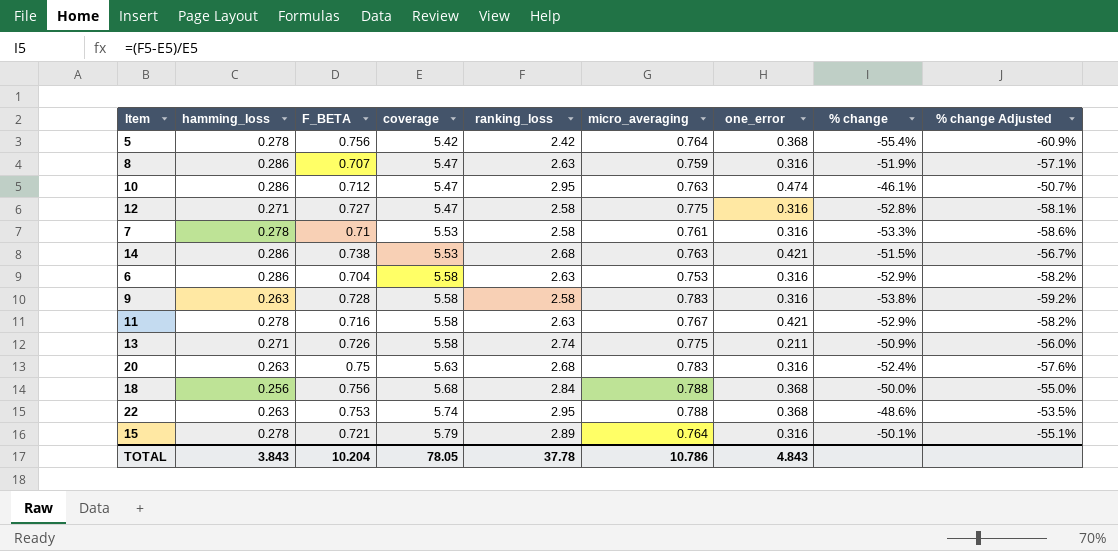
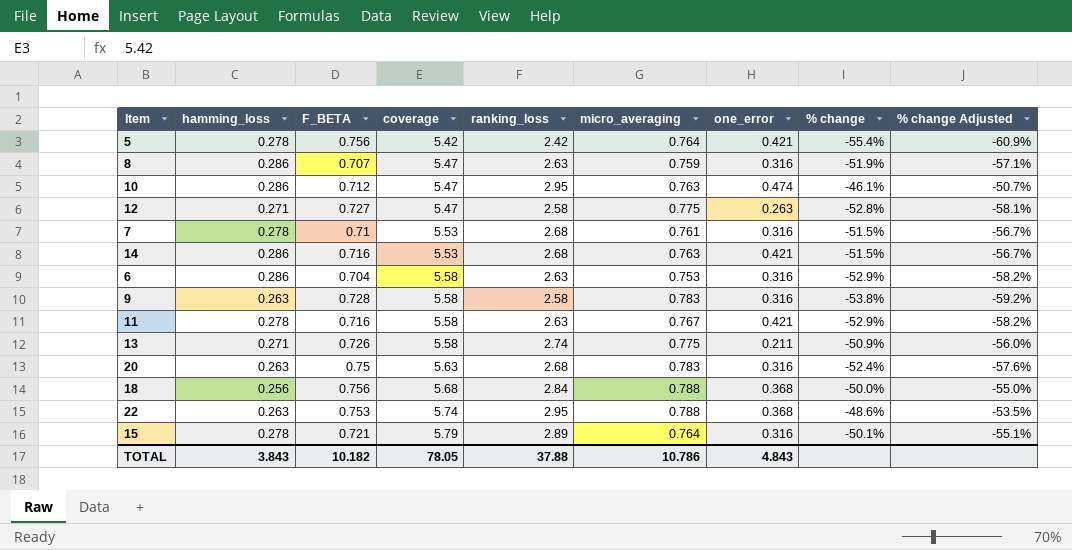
5 | one_error: 0.368 -> 0.421
12 | one_error: 0.316 -> 0.263
7 | ranking_loss: 2.58 -> 2.68
7 | % change: -53.3% -> -51.5%
7 | % change Adjusted: -58.6% -> -56.7%
14 | F_BETA: 0.738 -> 0.716
TOTAL | F_BETA: 10.204 -> 10.182
TOTAL | ranking_loss: 37.78 -> 37.88

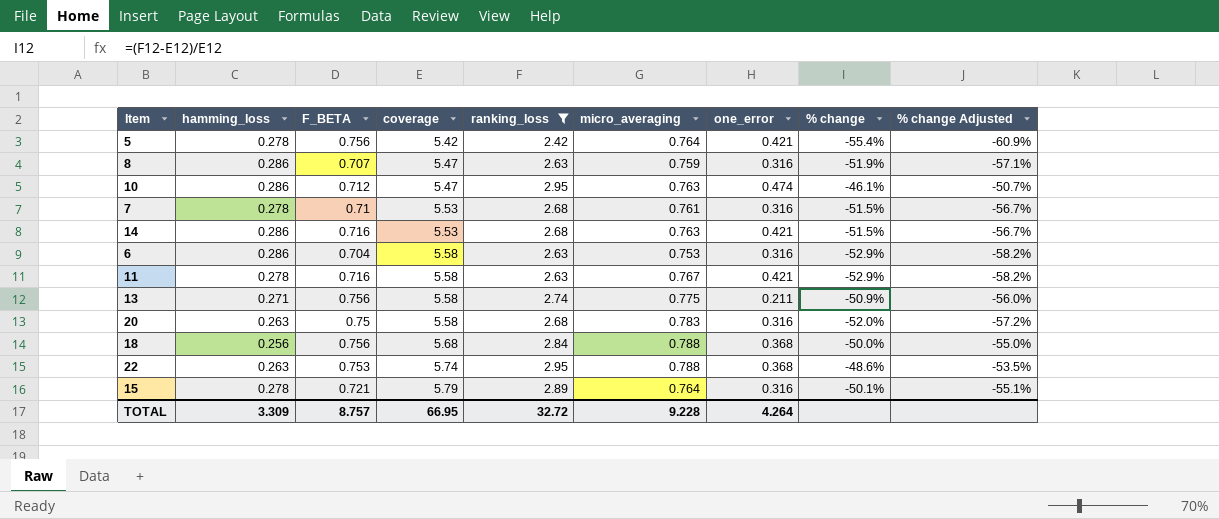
filter: none -> ranking_loss != 2.58
13 | F_BETA: 0.726 -> 0.756
20 | coverage: 5.63 -> 5.58
20 | % change: -52.4% -> -52.0%
20 | % change Adjusted: -57.6% -> -57.2%
TOTAL | hamming_loss: 3.843 -> 3.309
TOTAL | F_BETA: 10.182 -> 8.757
TOTAL | coverage: 78.05 -> 66.95
TOTAL | ranking_loss: 37.88 -> 32.72
TOTAL | micro_averaging: 10.786 -> 9.228
TOTAL | one_error: 4.843 -> 4.264

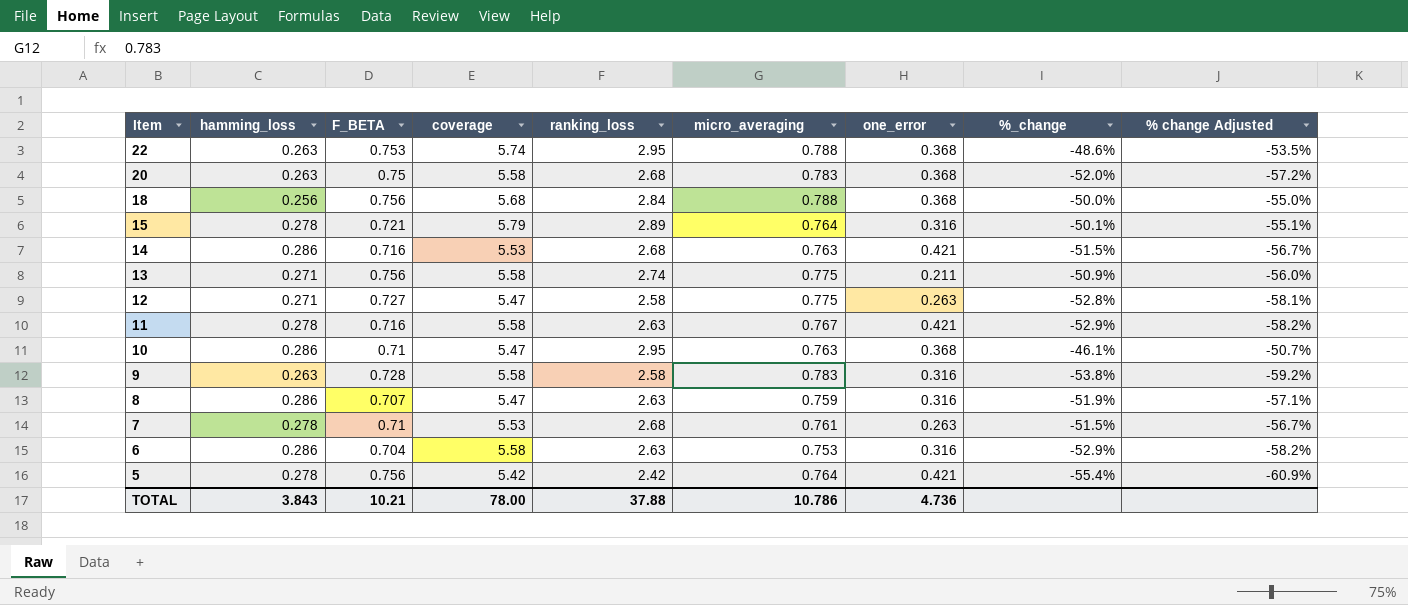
filter: ranking_loss != 2.58 -> none
row order: coverage ascending -> Item descending
column name: % change -> %_change
20 | one_error: 0.316 -> 0.368
10 | F_BETA: 0.712 -> 0.71
10 | one_error: 0.474 -> 0.368
7 | one_error: 0.316 -> 0.263
TOTAL | hamming_loss: 3.309 -> 3.843
TOTAL | F_BETA: 8.757 -> 10.21
TOTAL | coverage: 66.95 -> 78.00
TOTAL | ranking_loss: 32.72 -> 37.88
TOTAL | micro_averaging: 9.228 -> 10.786
TOTAL | one_error: 4.264 -> 4.736

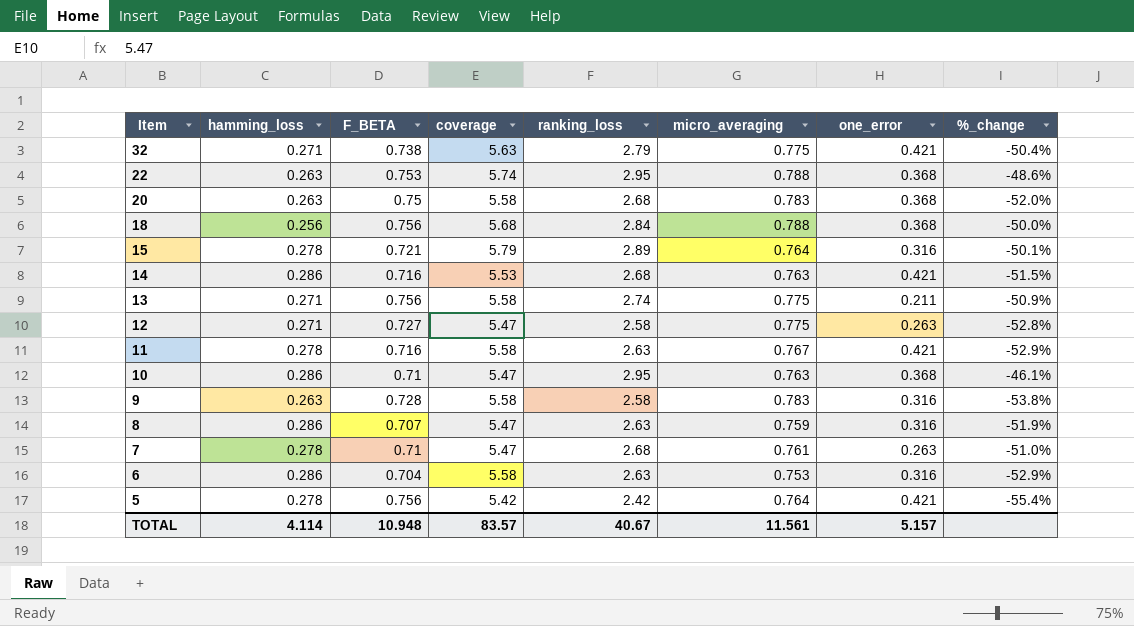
column % change Adjusted | formula: [%_change] * 1.1 -> none
row 32: none -> 0.271 | 0.738 | 5.63 | 2.79 | 0.775 | 0.421 | -50.4%
7 | coverage: 5.53 -> 5.47
7 | %_change: -51.5% -> -51.0%
TOTAL | hamming_loss: 3.843 -> 4.114
TOTAL | F_BETA: 10.21 -> 10.948
TOTAL | coverage: 78.00 -> 83.57
TOTAL | ranking_loss: 37.88 -> 40.67
TOTAL | micro_averaging: 10.786 -> 11.561
TOTAL | one_error: 4.736 -> 5.157

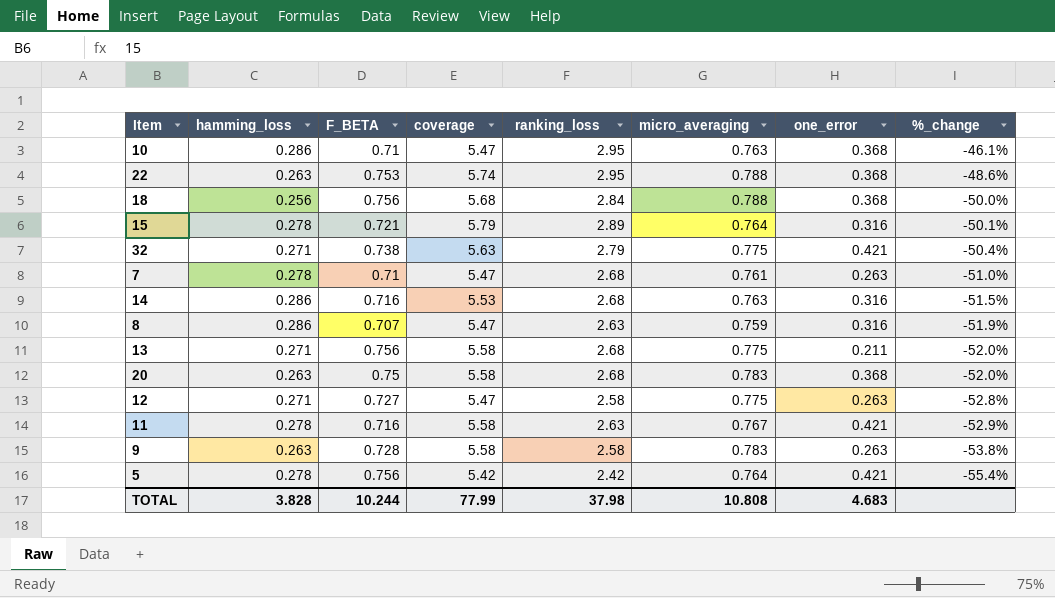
row order: Item descending -> %_change descending
row 6: 0.286 | 0.704 | 5.58 | 2.63 | 0.753 | 0.316 | -52.9% -> none
14 | one_error: 0.421 -> 0.316
13 | ranking_loss: 2.74 -> 2.68
13 | %_change: -50.9% -> -52.0%
9 | one_error: 0.316 -> 0.263
TOTAL | hamming_loss: 4.114 -> 3.828
TOTAL | F_BETA: 10.948 -> 10.244
TOTAL | coverage: 83.57 -> 77.99
TOTAL | ranking_loss: 40.67 -> 37.98
TOTAL | micro_averaging: 11.561 -> 10.808
TOTAL | one_error: 5.157 -> 4.683

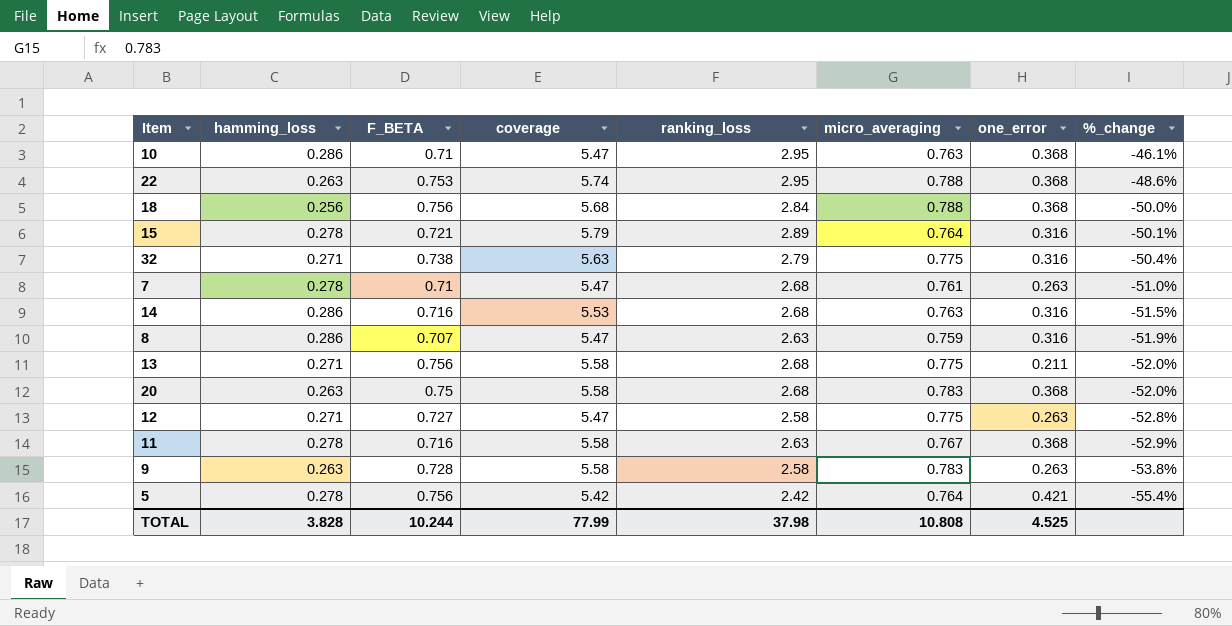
32 | one_error: 0.421 -> 0.316
11 | one_error: 0.421 -> 0.368
TOTAL | one_error: 4.683 -> 4.525

